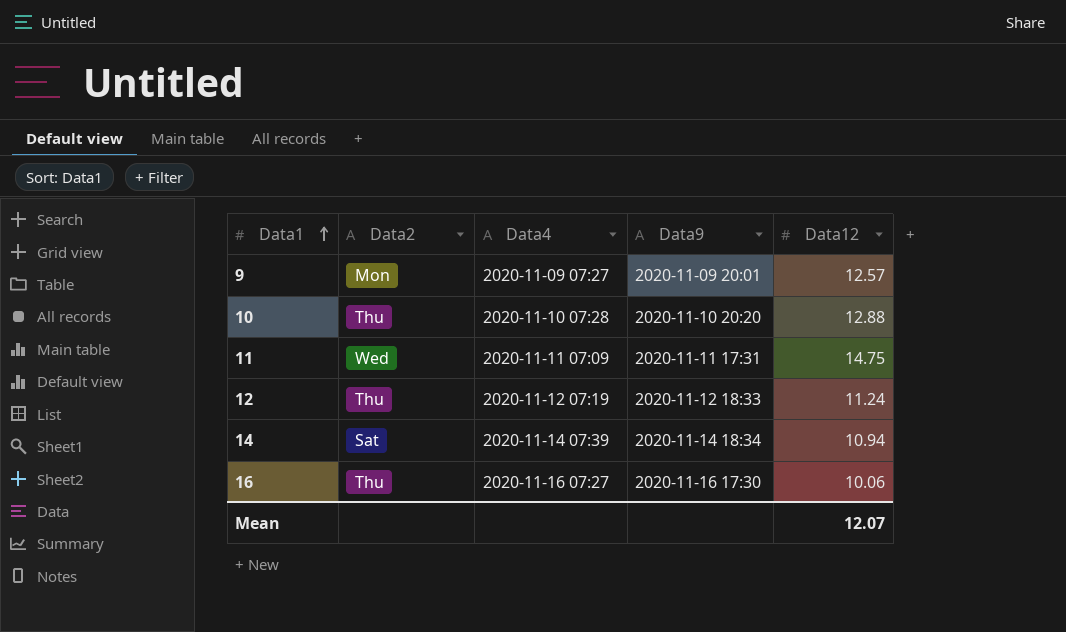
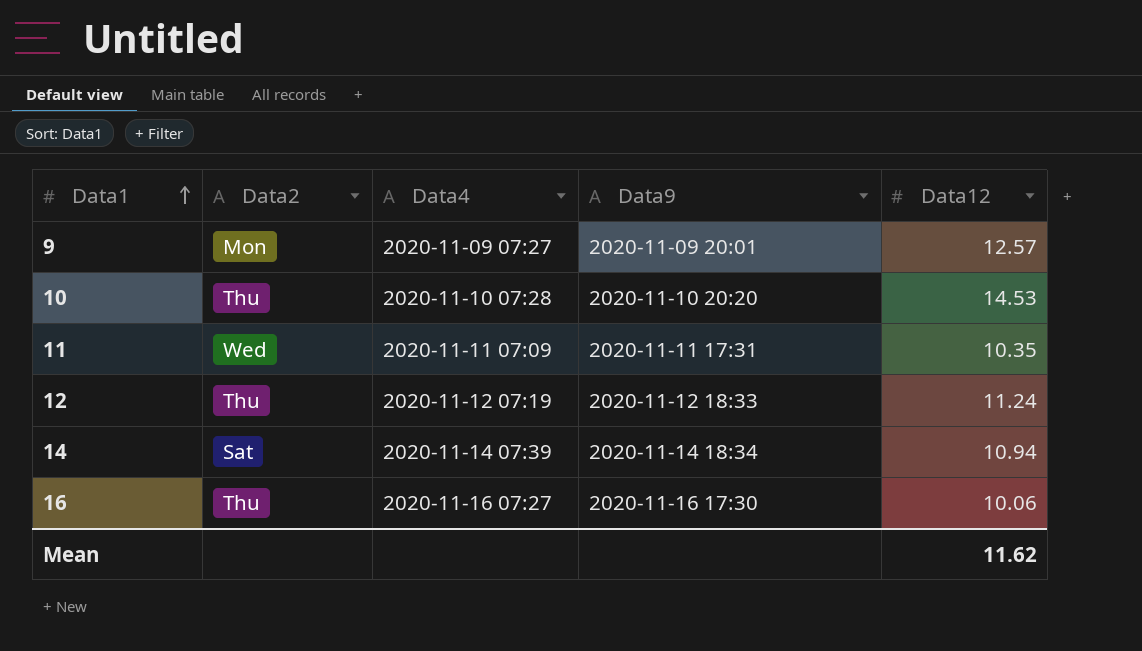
10 | Data12: 12.88 -> 14.53
11 | Data12: 14.75 -> 10.35
Mean | Data12: 12.07 -> 11.62

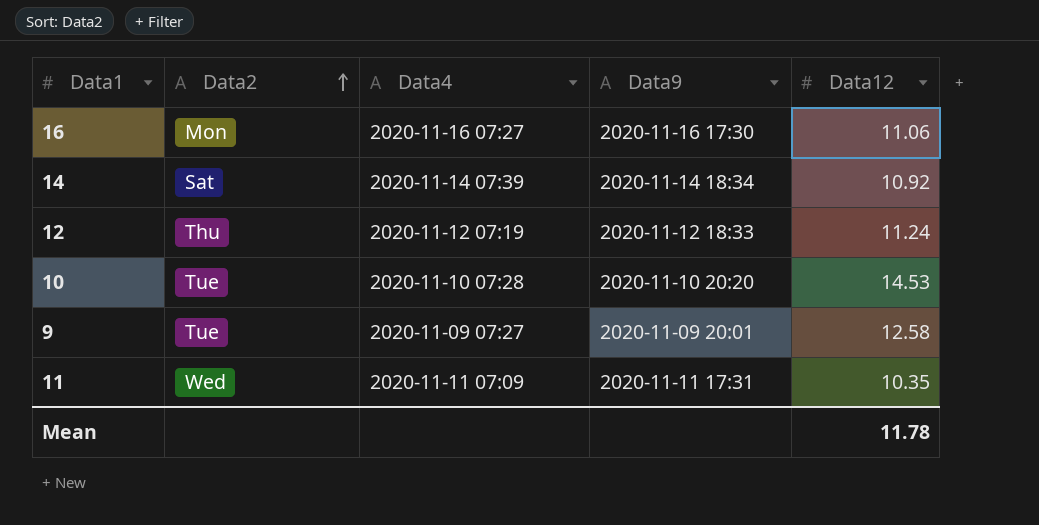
row order: Data1 ascending -> Data2 ascending
16 | Data2: Thu -> Mon
16 | Data12: 10.06 -> 11.06
14 | Data12: 10.94 -> 10.92
10 | Data2: Thu -> Tue
9 | Data2: Mon -> Tue
9 | Data12: 12.57 -> 12.58
Mean | Data12: 11.62 -> 11.78

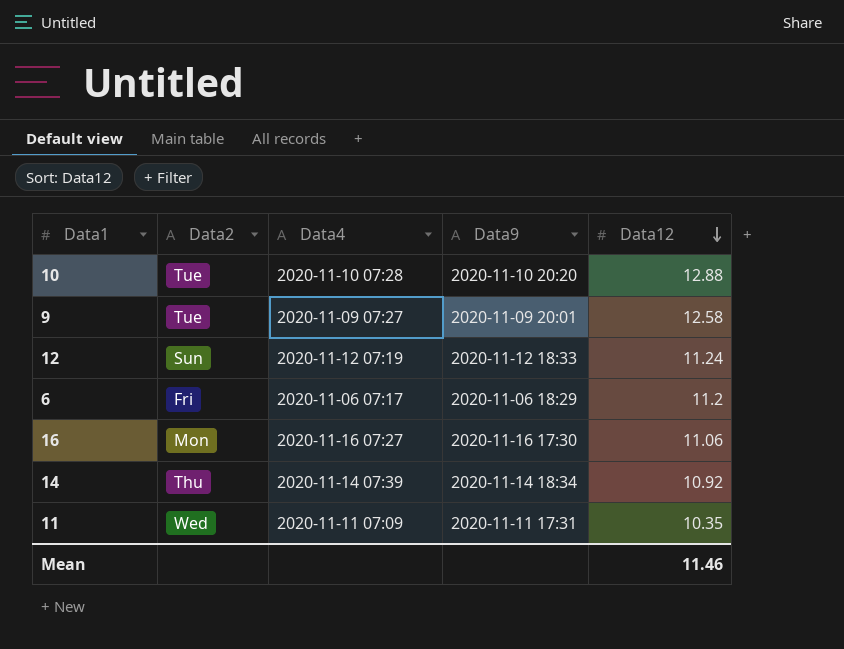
row order: Data2 ascending -> Data12 descending
10 | Data12: 14.53 -> 12.88
12 | Data2: Thu -> Sun
row 6: none -> Fri | 2020-11-06 07:17 | 2020-11-06 18:29 | 11.2
14 | Data2: Sat -> Thu
Mean | Data12: 11.78 -> 11.46

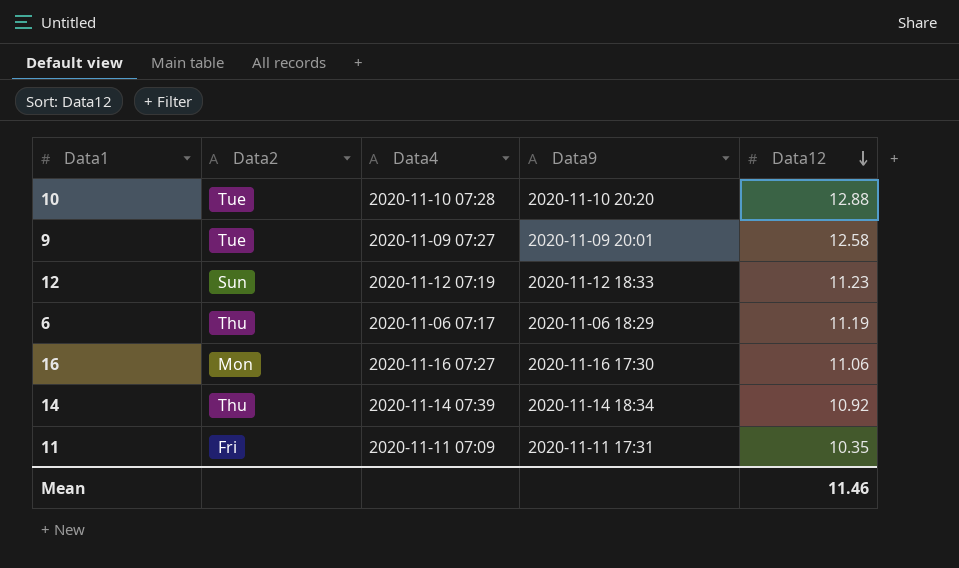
12 | Data12: 11.24 -> 11.23
6 | Data2: Fri -> Thu
6 | Data12: 11.2 -> 11.19
11 | Data2: Wed -> Fri

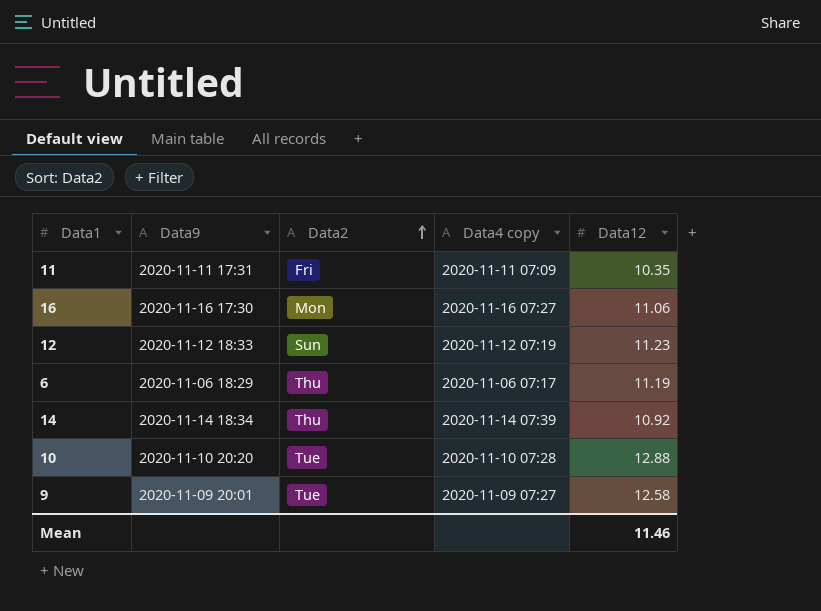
row order: Data12 descending -> Data2 ascending
column Data9 | position: 4 -> 2
column name: Data4 -> Data4 copy

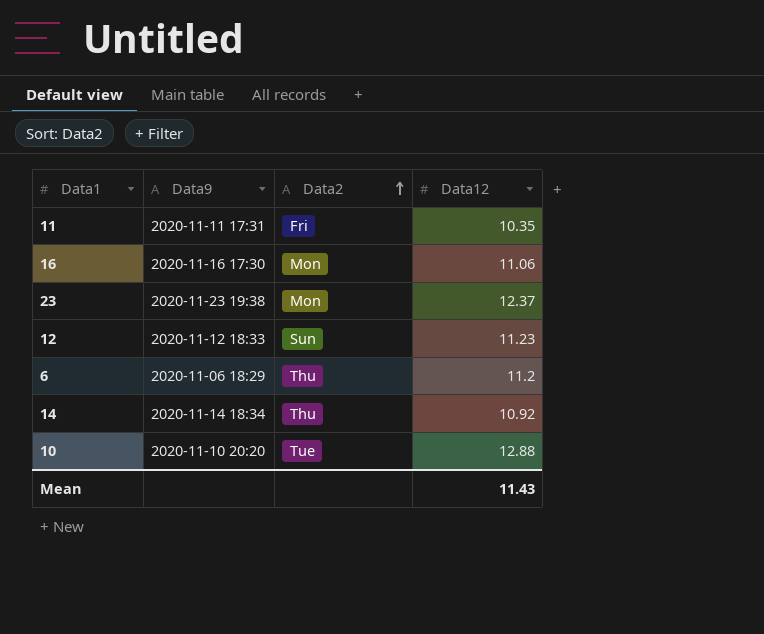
column Data4 copy | position: 4 -> none
row 9: 2020-11-09 20:01 | Tue | 2020-11-09 07:27 | 12.58 -> none
row 23: none -> 2020-11-23 19:38 | Mon | 12.37
6 | Data12: 11.19 -> 11.2
Mean | Data12: 11.46 -> 11.43

